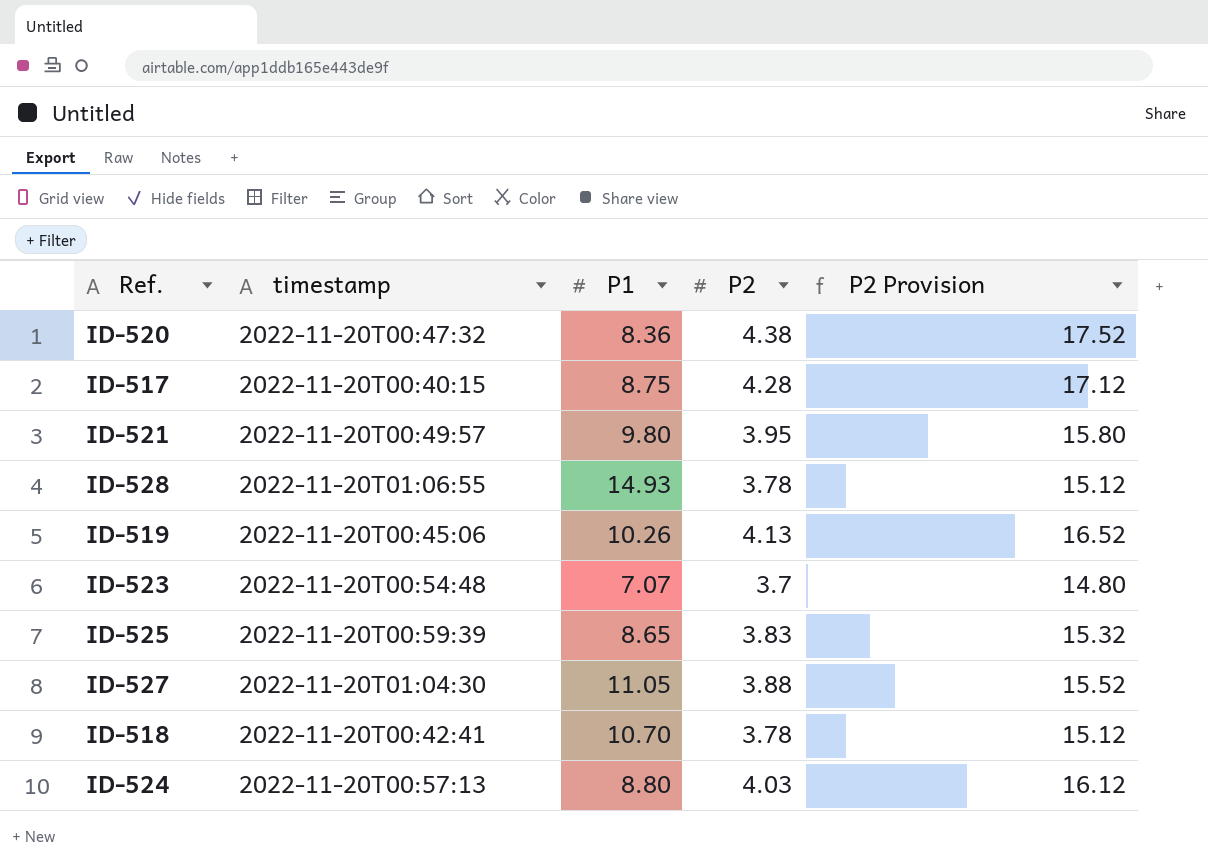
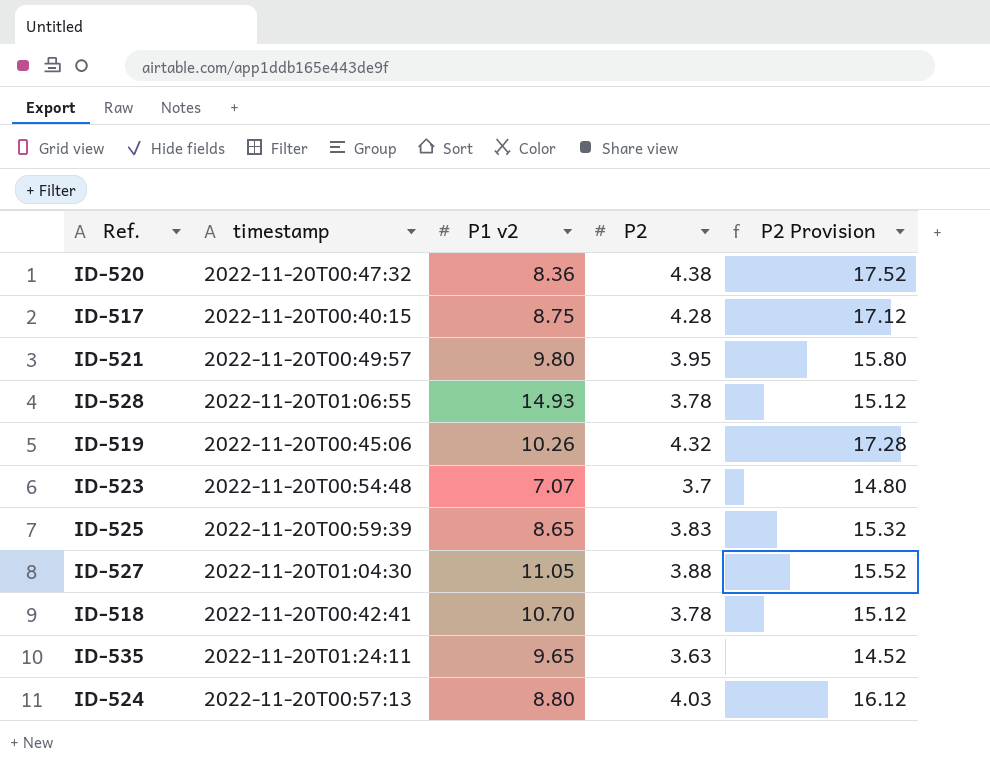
column name: P1 -> P1 v2
ID-519 | P2: 4.13 -> 4.32
ID-519 | P2 Provision: 16.52 -> 17.28
row ID-535: none -> 2022-11-20T01:24:11 | 9.65 | 3.63 | 14.52

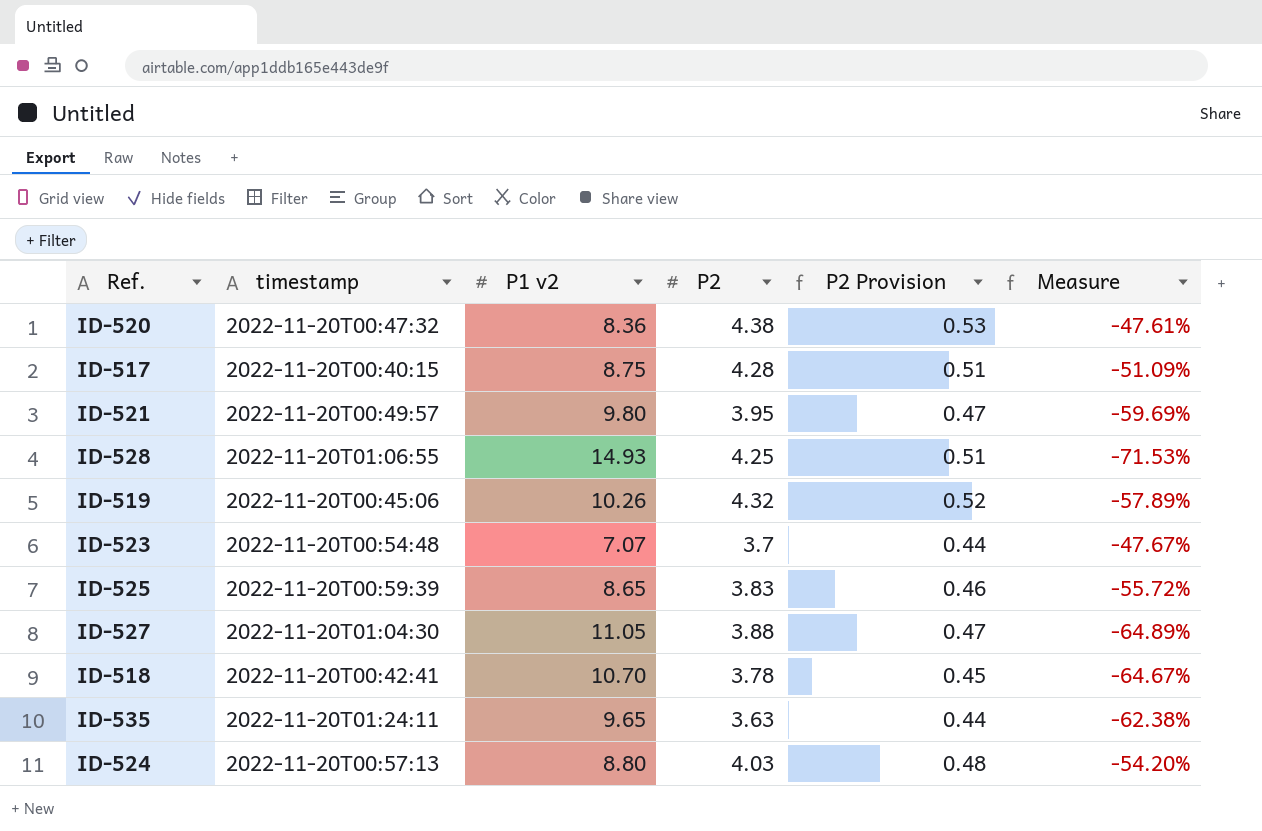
column P2 Provision | formula: [P2] * 4 -> [P2] * 0.12
column Measure | formula: none -> ([P2] - [P1 v2]) / [P1 v2]
ID-528 | P2: 3.78 -> 4.25

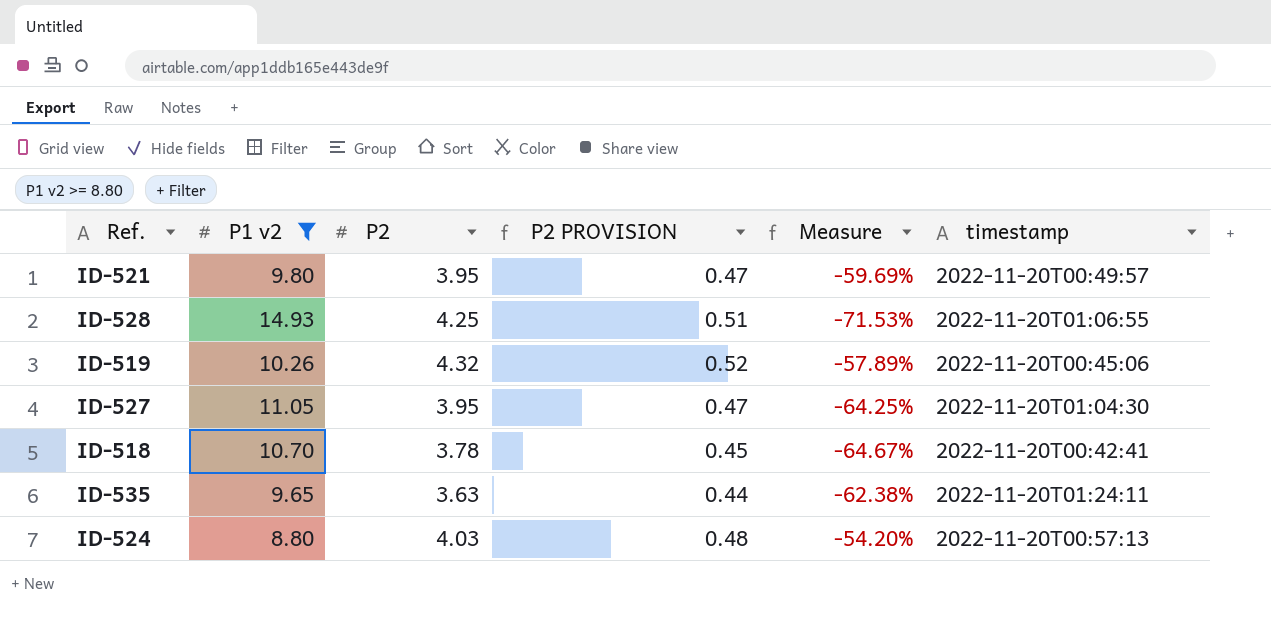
filter: none -> P1 v2 >= 8.80
column name: P2 Provision -> P2 PROVISION
column timestamp | position: 2 -> 6
ID-527 | P2: 3.88 -> 3.95
ID-527 | Measure: -64.89% -> -64.25%

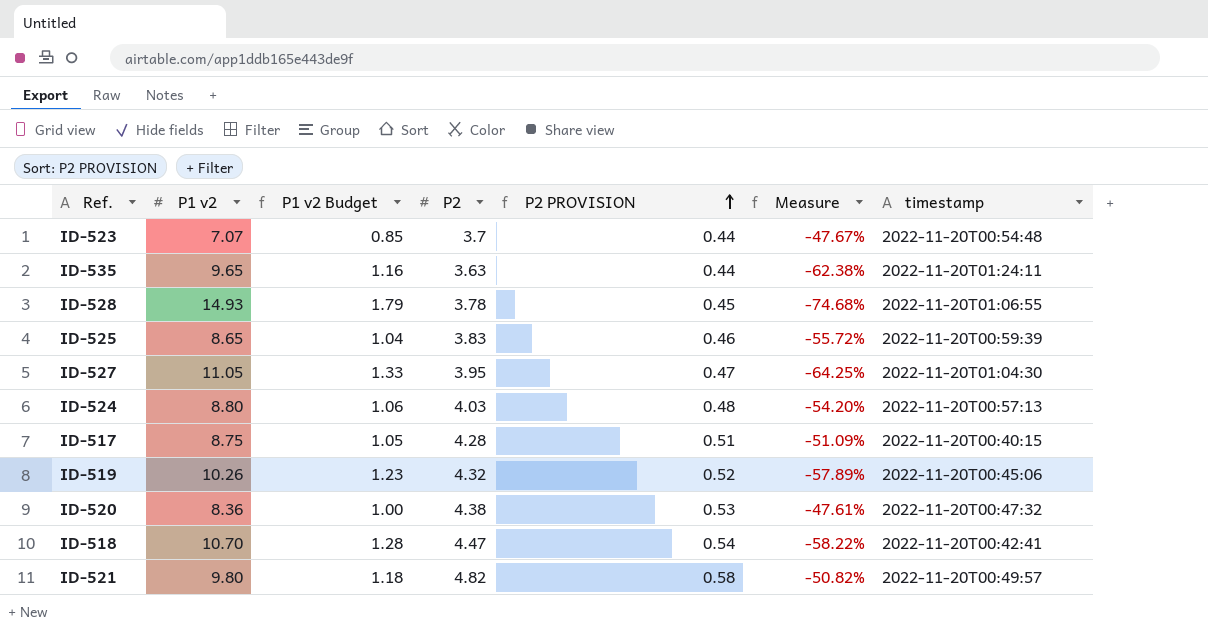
filter: P1 v2 >= 8.80 -> none
row order: none -> P2 PROVISION ascending
column P1 v2 Budget | formula: none -> [P1 v2] * 0.12
ID-528 | P2: 4.25 -> 3.78
ID-528 | P2 PROVISION: 0.51 -> 0.45
ID-528 | Measure: -71.53% -> -74.68%
ID-518 | P2: 3.78 -> 4.47
ID-518 | P2 PROVISION: 0.45 -> 0.54
ID-518 | Measure: -64.67% -> -58.22%
ID-521 | P2: 3.95 -> 4.82
ID-521 | P2 PROVISION: 0.47 -> 0.58
ID-521 | Measure: -59.69% -> -50.82%

